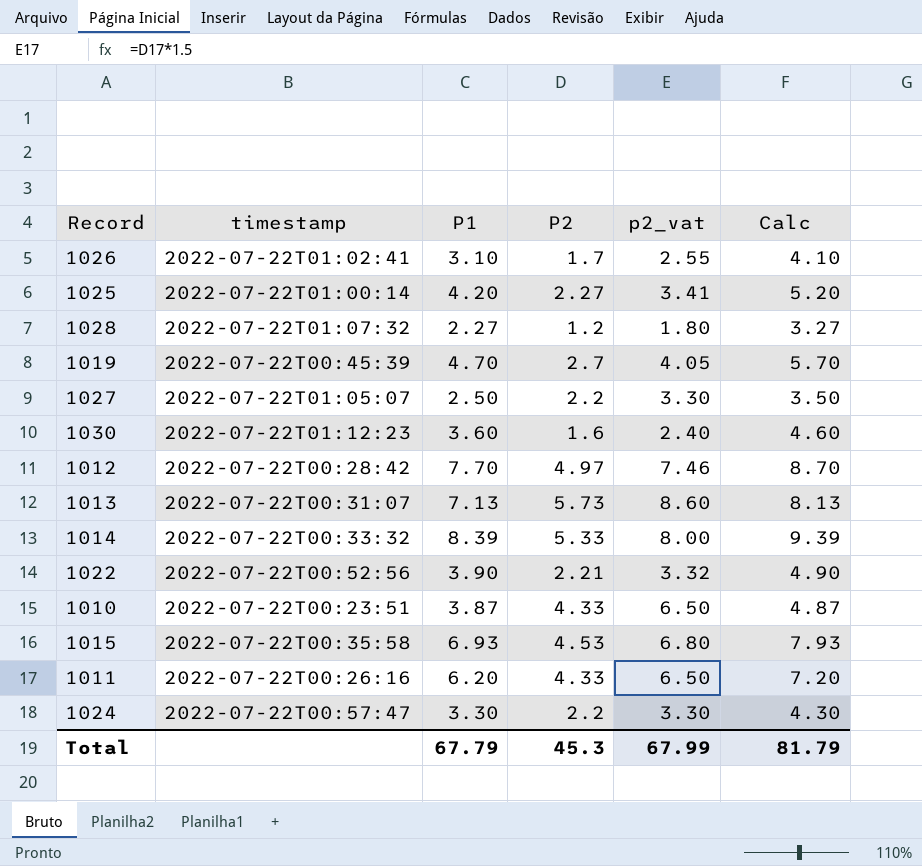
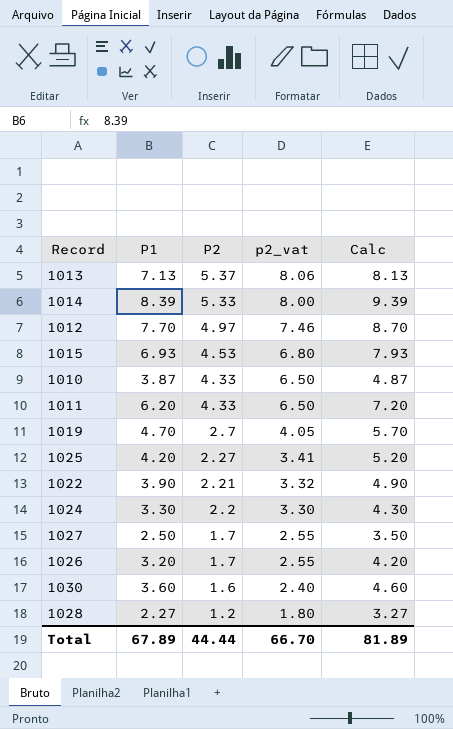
row order: none -> P2 descending
column timestamp | position: 2 -> none
1013 | P2: 5.73 -> 5.37
1013 | p2_vat: 8.60 -> 8.06
1027 | P2: 2.2 -> 1.7
1027 | p2_vat: 3.30 -> 2.55
1026 | P1: 3.10 -> 3.20
1026 | Calc: 4.10 -> 4.20
Total | P1: 67.79 -> 67.89
Total | P2: 45.3 -> 44.44
Total | p2_vat: 67.99 -> 66.70
Total | Calc: 81.79 -> 81.89

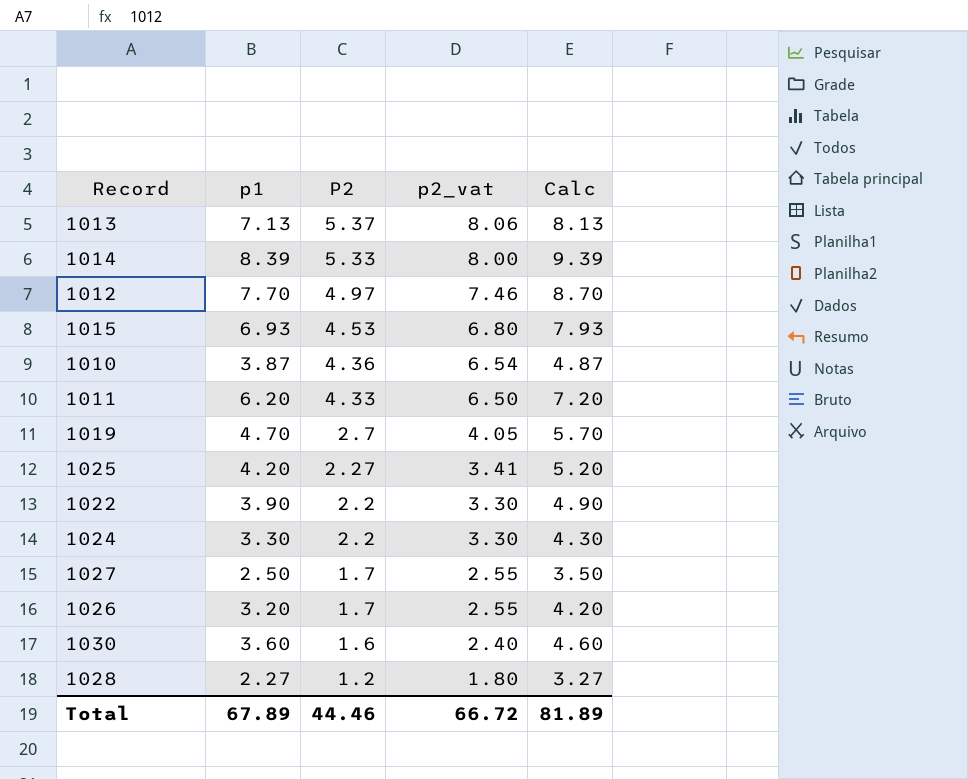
column name: P1 -> p1
1010 | P2: 4.33 -> 4.36
1010 | p2_vat: 6.50 -> 6.54
1022 | P2: 2.21 -> 2.2
1022 | p2_vat: 3.32 -> 3.30
Total | P2: 44.44 -> 44.46
Total | p2_vat: 66.70 -> 66.72

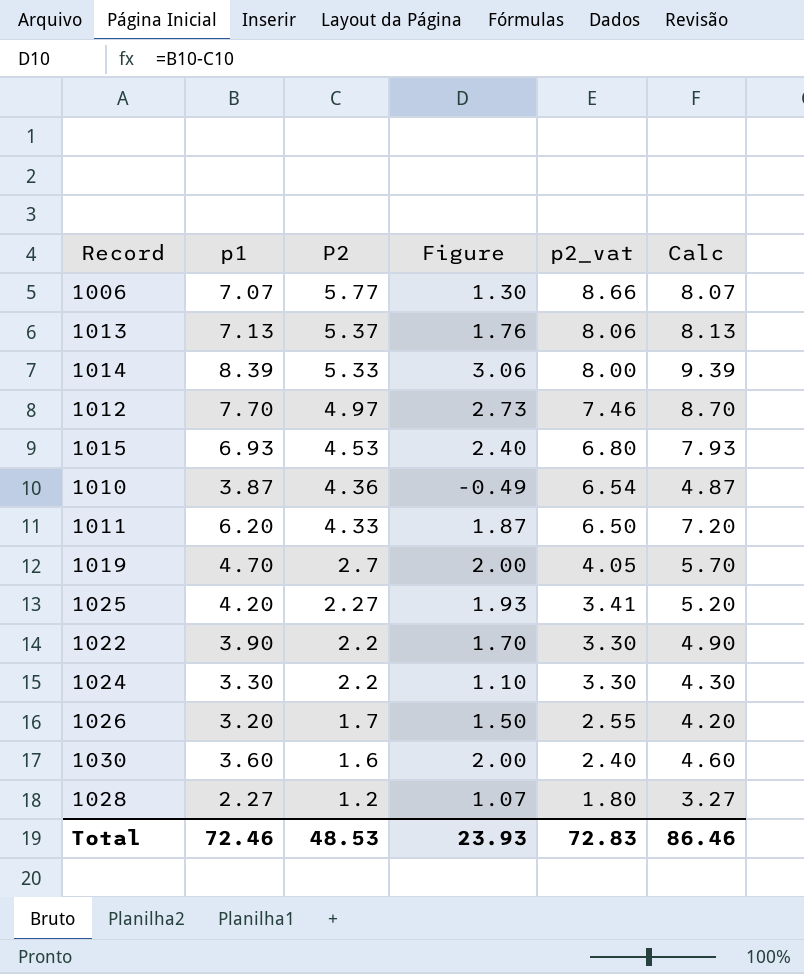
column Figure | formula: none -> [p1] - [P2]
row 1027: 2.50 | 1.7 | 2.55 | 3.50 -> none
row 1006: none -> 7.07 | 5.77 | 1.30 | 8.66 | 8.07
Total | p1: 67.89 -> 72.46
Total | P2: 44.46 -> 48.53
Total | p2_vat: 66.72 -> 72.83
Total | Calc: 81.89 -> 86.46

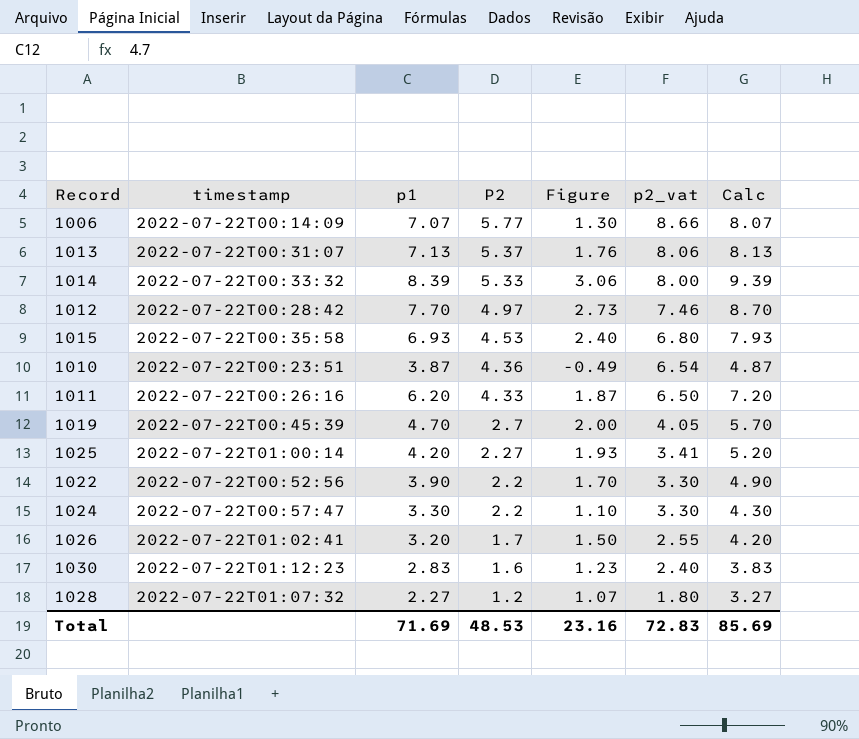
column timestamp | position: none -> 2
1030 | p1: 3.60 -> 2.83
1030 | Figure: 2.00 -> 1.23
1030 | Calc: 4.60 -> 3.83
Total | p1: 72.46 -> 71.69
Total | Figure: 23.93 -> 23.16
Total | Calc: 86.46 -> 85.69

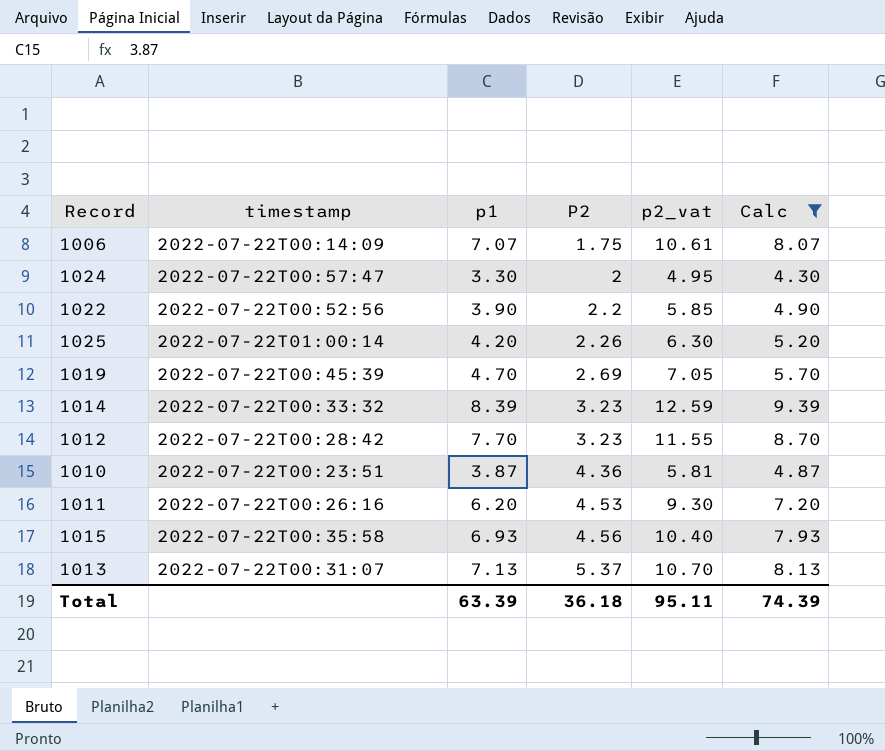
filter: none -> Calc >= 4.30
row order: P2 descending -> P2 ascending
column Figure | formula: [p1] - [P2] -> none
column p2_vat | formula: [P2] * 1.5 -> [p1] * 1.5
1006 | P2: 5.77 -> 1.75
1024 | P2: 2.2 -> 2
1025 | P2: 2.27 -> 2.26
1019 | P2: 2.7 -> 2.69
1014 | P2: 5.33 -> 3.23
1012 | P2: 4.97 -> 3.23
1011 | P2: 4.33 -> 4.53
1015 | P2: 4.53 -> 4.56
Total | p1: 71.69 -> 63.39
Total | P2: 48.53 -> 36.18
Total | p2_vat: 72.83 -> 95.11
Total | Calc: 85.69 -> 74.39

